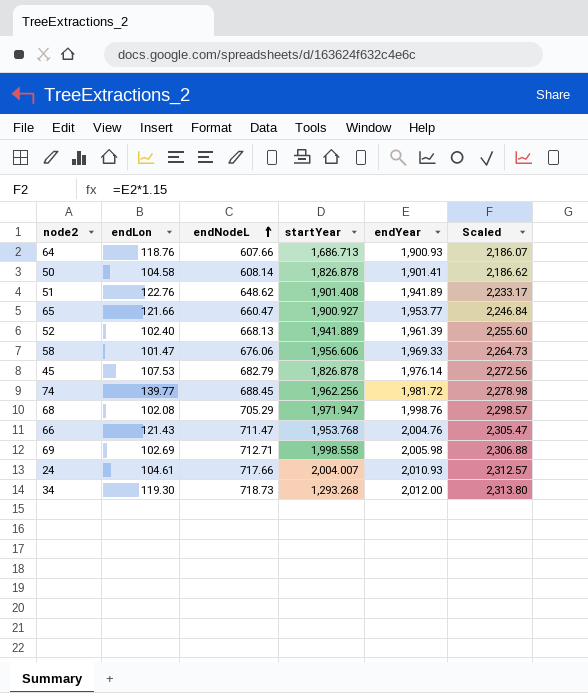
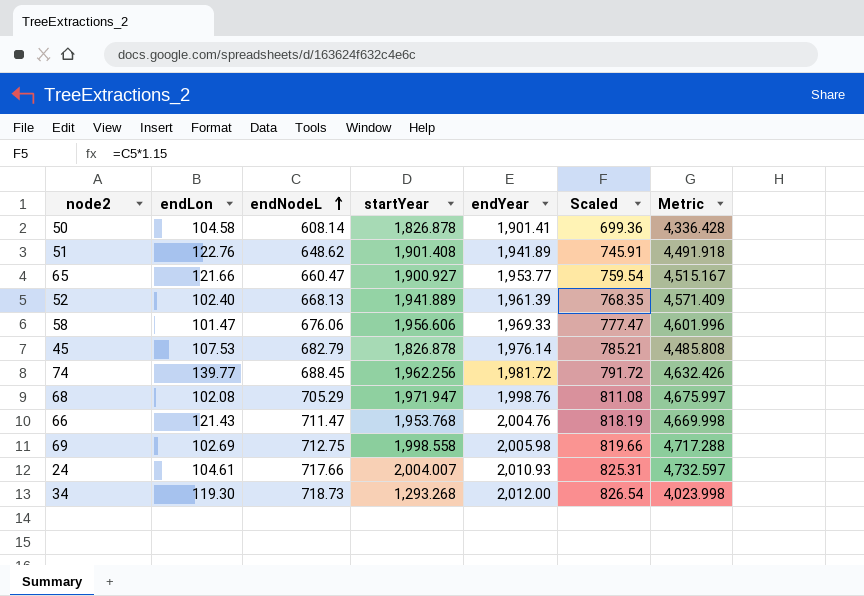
column Scaled | formula: [endYear] * 1.15 -> [endNodeL] * 1.15
column Metric | formula: none -> [endNodeL] + [startYear] + [endYear]
row 64: 118.76 | 607.66 | 1,686.713 | 1,900.93 | 2,186.07 -> none
69 | endNodeL: 712.71 -> 712.75

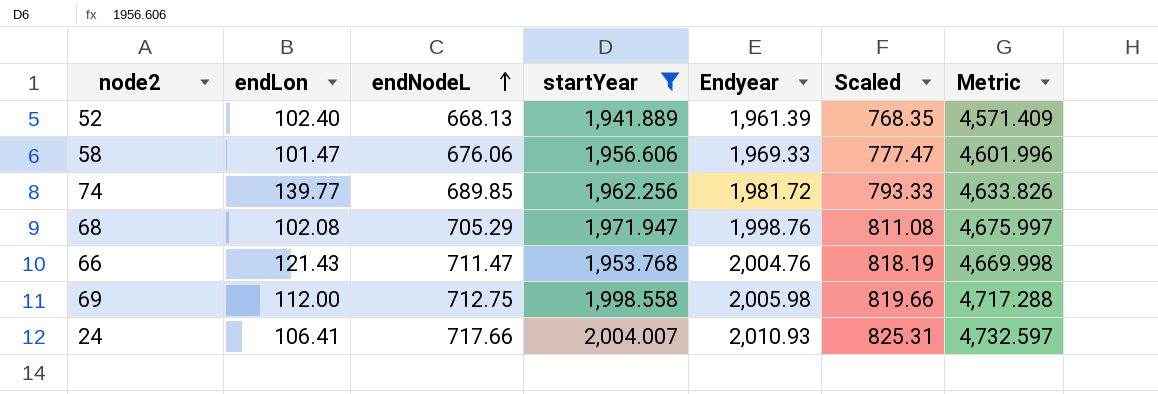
filter: none -> startYear >= 1,941.889
column name: endYear -> Endyear
74 | endNodeL: 688.45 -> 689.85
74 | Scaled: 791.72 -> 793.33
74 | Metric: 4,632.426 -> 4,633.826
69 | endLon: 102.69 -> 112.00
24 | endLon: 104.61 -> 106.41

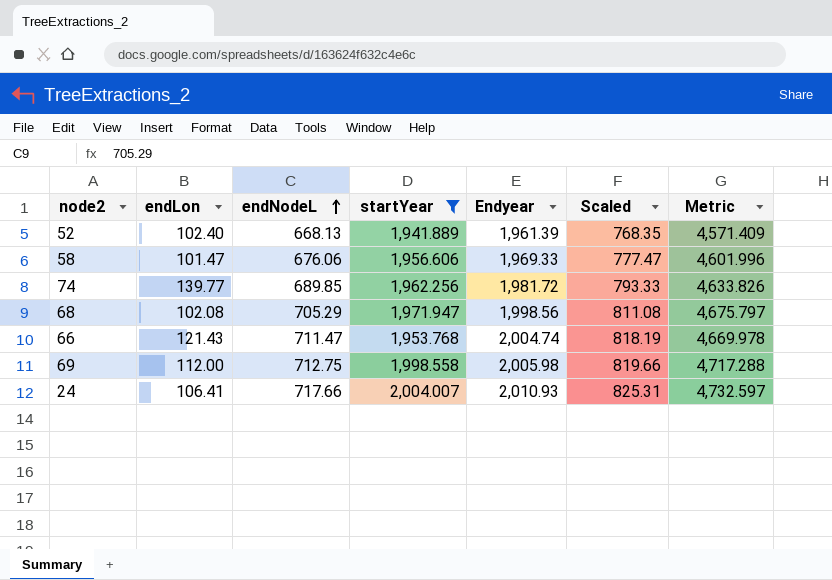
68 | Endyear: 1,998.76 -> 1,998.56
68 | Metric: 4,675.997 -> 4,675.797
66 | Endyear: 2,004.76 -> 2,004.74
66 | Metric: 4,669.998 -> 4,669.978

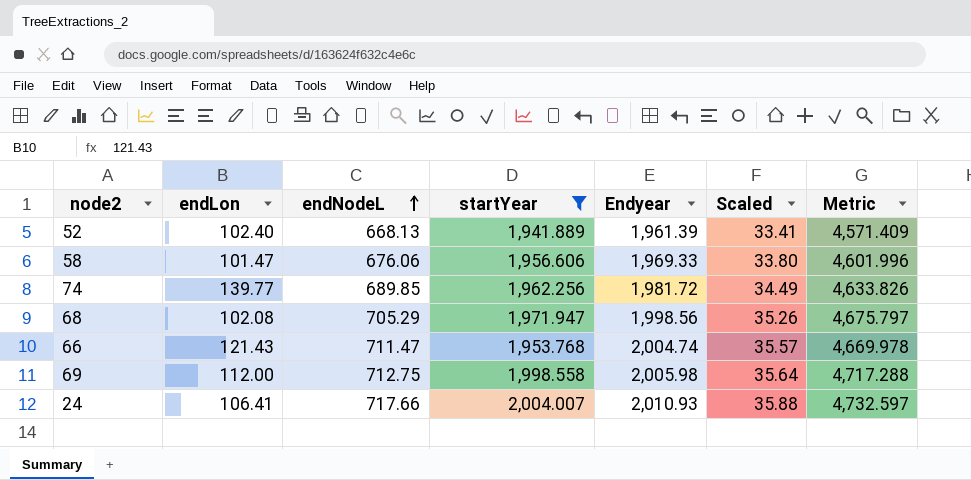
column Scaled | formula: [endNodeL] * 1.15 -> [endNodeL] * 0.05

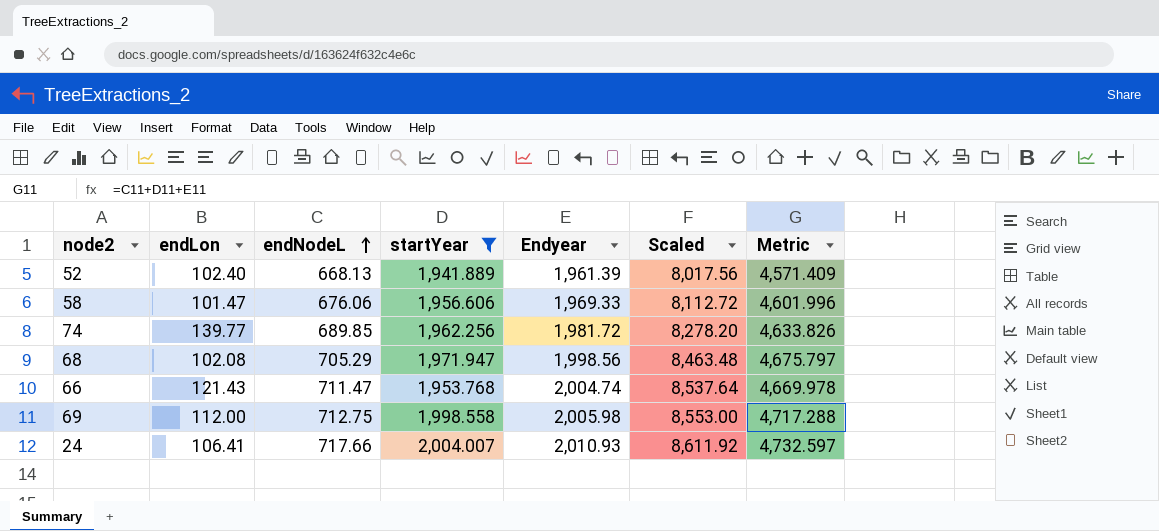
column Scaled | formula: [endNodeL] * 0.05 -> [endNodeL] * 12

